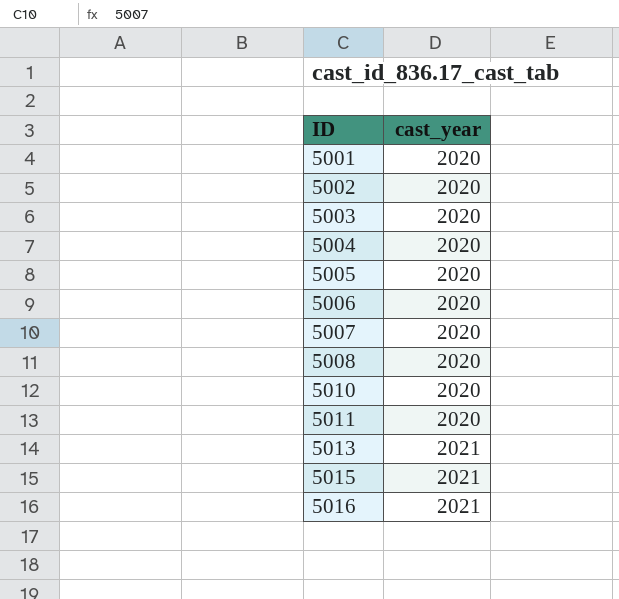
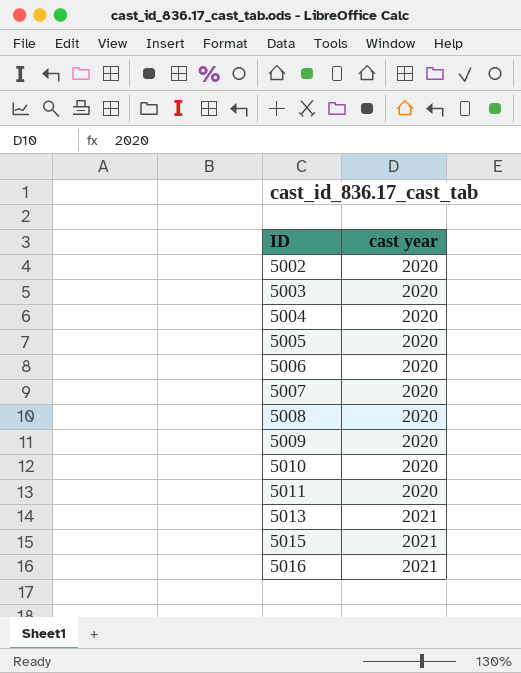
column name: cast_year -> cast year
row 5001: 2020 -> none
row 5009: none -> 2020

